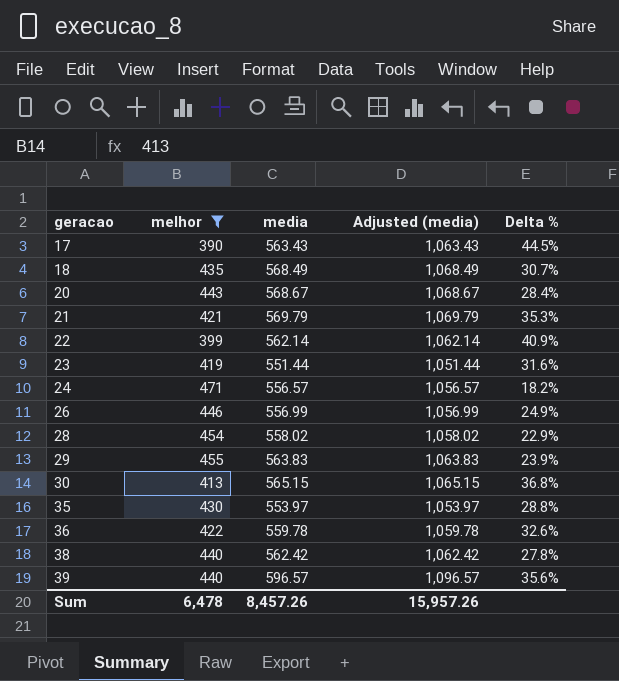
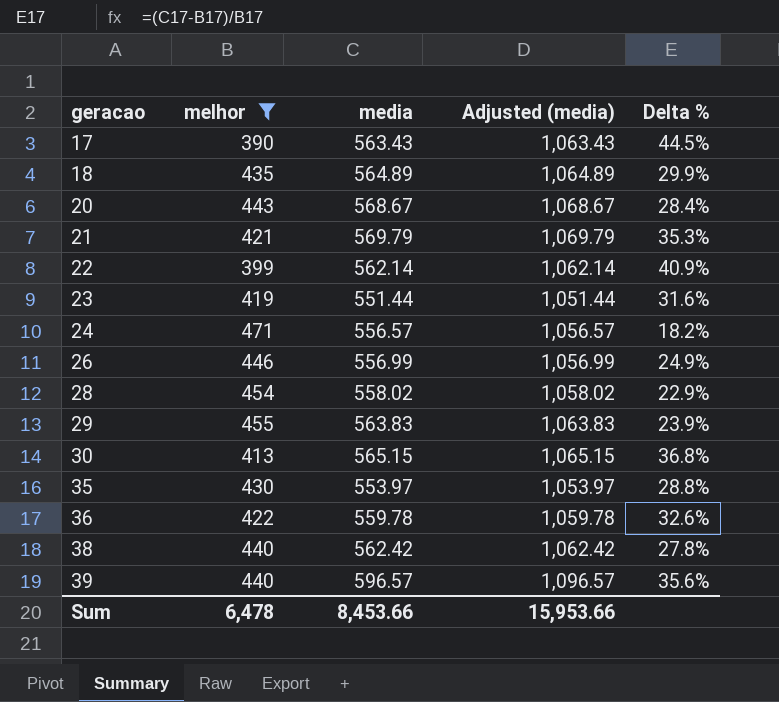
18 | media: 568.49 -> 564.89
18 | Adjusted (media): 1,068.49 -> 1,064.89
18 | Delta %: 30.7% -> 29.9%
Sum | media: 8,457.26 -> 8,453.66
Sum | Adjusted (media): 15,957.26 -> 15,953.66

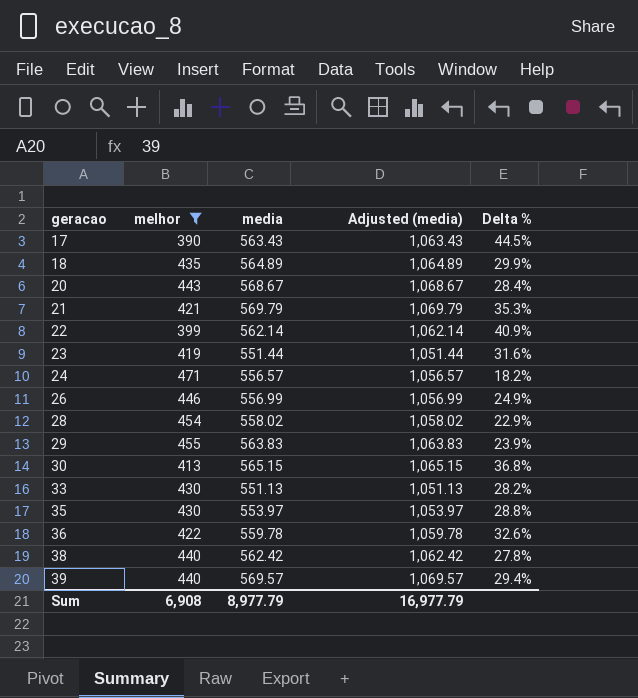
row 33: none -> 430 | 551.13 | 1,051.13 | 28.2%
39 | media: 596.57 -> 569.57
39 | Adjusted (media): 1,096.57 -> 1,069.57
39 | Delta %: 35.6% -> 29.4%
Sum | melhor: 6,478 -> 6,908
Sum | media: 8,453.66 -> 8,977.79
Sum | Adjusted (media): 15,953.66 -> 16,977.79

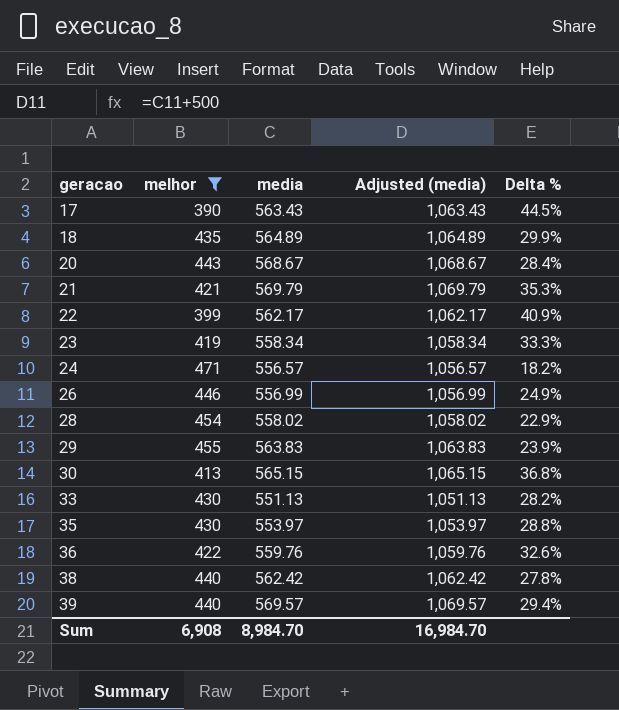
22 | media: 562.14 -> 562.17
22 | Adjusted (media): 1,062.14 -> 1,062.17
23 | media: 551.44 -> 558.34
23 | Adjusted (media): 1,051.44 -> 1,058.34
23 | Delta %: 31.6% -> 33.3%
36 | media: 559.78 -> 559.76
36 | Adjusted (media): 1,059.78 -> 1,059.76
Sum | media: 8,977.79 -> 8,984.70
Sum | Adjusted (media): 16,977.79 -> 16,984.70

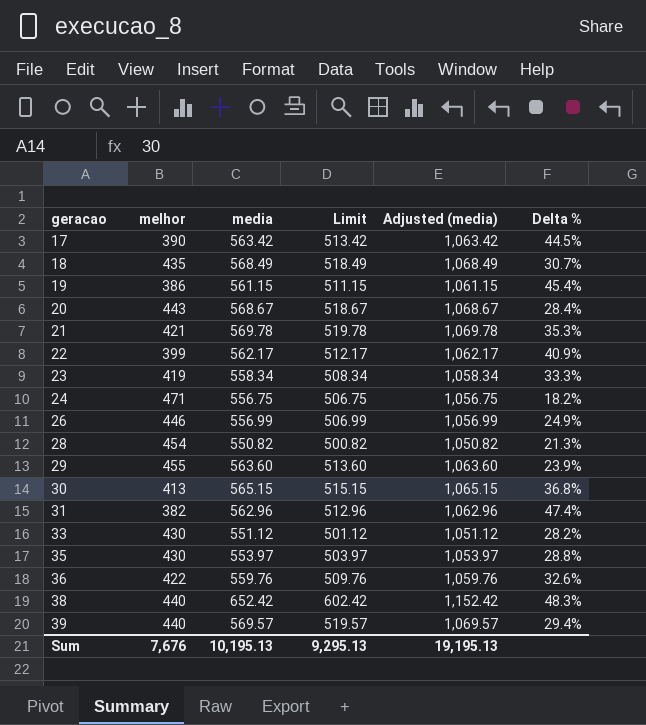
filter: melhor >= 390 -> none
column Limit | formula: none -> [media] - 50
17 | media: 563.43 -> 563.42
17 | Adjusted (media): 1,063.43 -> 1,063.42
18 | media: 564.89 -> 568.49
18 | Adjusted (media): 1,064.89 -> 1,068.49
18 | Delta %: 29.9% -> 30.7%
21 | media: 569.79 -> 569.78
21 | Adjusted (media): 1,069.79 -> 1,069.78
24 | media: 556.57 -> 556.75
24 | Adjusted (media): 1,056.57 -> 1,056.75
28 | media: 558.02 -> 550.82
28 | Adjusted (media): 1,058.02 -> 1,050.82
28 | Delta %: 22.9% -> 21.3%
29 | media: 563.83 -> 563.60
29 | Adjusted (media): 1,063.83 -> 1,063.60
33 | media: 551.13 -> 551.12
33 | Adjusted (media): 1,051.13 -> 1,051.12
38 | media: 562.42 -> 652.42
38 | Adjusted (media): 1,062.42 -> 1,152.42
38 | Delta %: 27.8% -> 48.3%
Sum | melhor: 6,908 -> 7,676
Sum | media: 8,984.70 -> 10,195.13
Sum | Adjusted (media): 16,984.70 -> 19,195.13

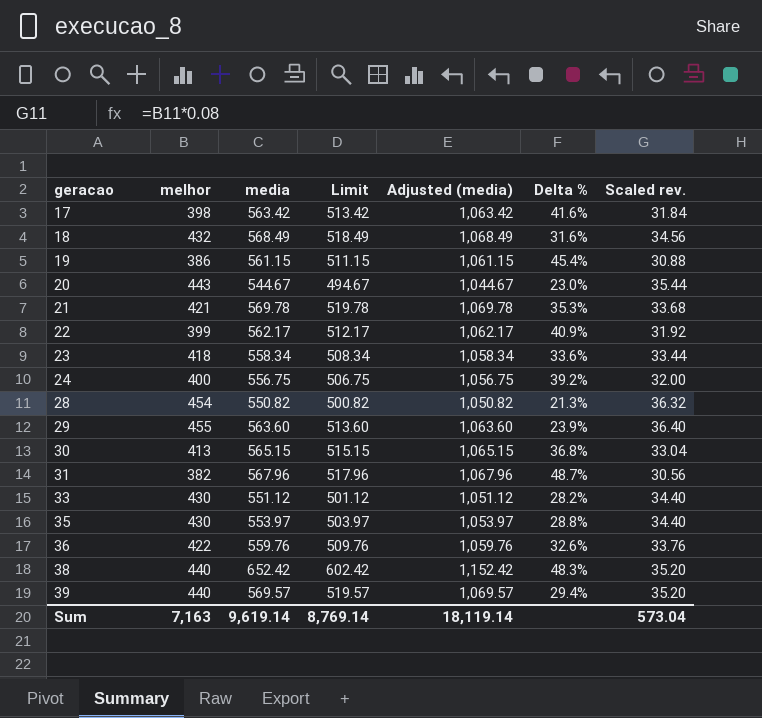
column Scaled rev. | formula: none -> [melhor] * 0.08
row 26: 446 | 556.99 | 506.99 | 1,056.99 | 24.9% -> none
17 | melhor: 390 -> 398
17 | Delta %: 44.5% -> 41.6%
18 | melhor: 435 -> 432
18 | Delta %: 30.7% -> 31.6%
20 | media: 568.67 -> 544.67
20 | Limit: 518.67 -> 494.67
20 | Adjusted (media): 1,068.67 -> 1,044.67
20 | Delta %: 28.4% -> 23.0%
23 | melhor: 419 -> 418
23 | Delta %: 33.3% -> 33.6%
24 | melhor: 471 -> 400
24 | Delta %: 18.2% -> 39.2%
31 | media: 562.96 -> 567.96
31 | Limit: 512.96 -> 517.96
31 | Adjusted (media): 1,062.96 -> 1,067.96
31 | Delta %: 47.4% -> 48.7%
Sum | melhor: 7,676 -> 7,163
Sum | media: 10,195.13 -> 9,619.14
Sum | Limit: 9,295.13 -> 8,769.14
Sum | Adjusted (media): 19,195.13 -> 18,119.14

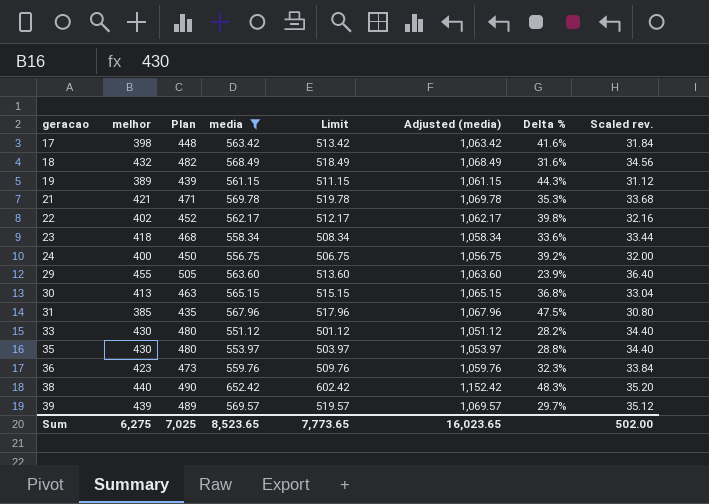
filter: none -> media >= 551.12
column Plan | formula: none -> [melhor] + 50
19 | melhor: 386 -> 389
19 | Delta %: 45.4% -> 44.3%
19 | Scaled rev.: 30.88 -> 31.12
22 | melhor: 399 -> 402
22 | Delta %: 40.9% -> 39.8%
22 | Scaled rev.: 31.92 -> 32.16
31 | melhor: 382 -> 385
31 | Delta %: 48.7% -> 47.5%
31 | Scaled rev.: 30.56 -> 30.80
36 | melhor: 422 -> 423
36 | Delta %: 32.6% -> 32.3%
36 | Scaled rev.: 33.76 -> 33.84
39 | melhor: 440 -> 439
39 | Delta %: 29.4% -> 29.7%
39 | Scaled rev.: 35.20 -> 35.12
Sum | melhor: 7,163 -> 6,275
Sum | media: 9,619.14 -> 8,523.65
Sum | Limit: 8,769.14 -> 7,773.65
Sum | Adjusted (media): 18,119.14 -> 16,023.65
Sum | Scaled rev.: 573.04 -> 502.00

